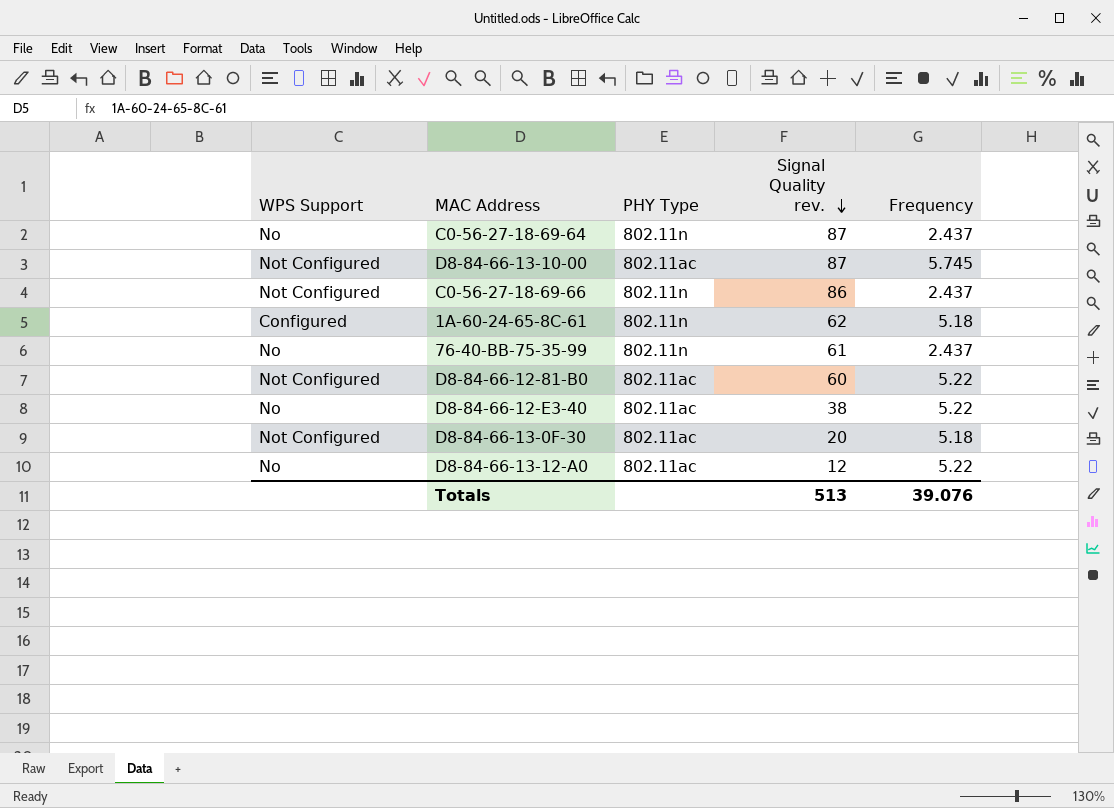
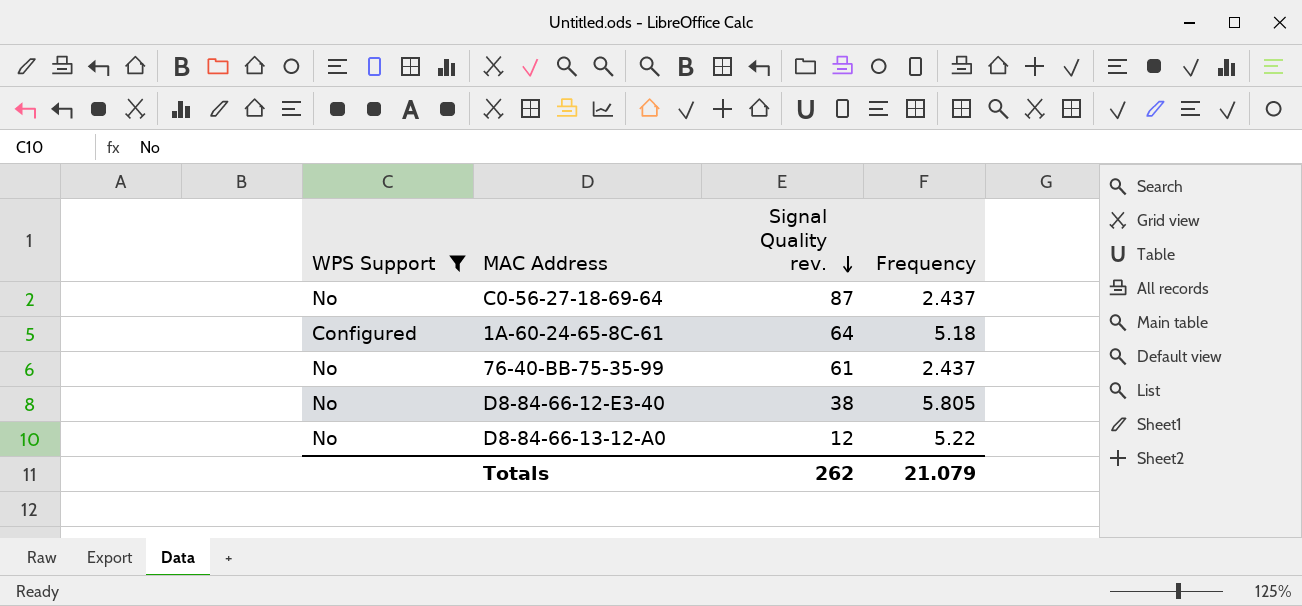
filter: none -> WPS Support != Not Configured
column PHY Type | position: 3 -> none
1A-60-24-65-8C-61 | Signal Quality rev.: 62 -> 64
D8-84-66-12-E3-40 | Frequency: 5.22 -> 5.805
Totals | Signal Quality rev.: 513 -> 262
Totals | Frequency: 39.076 -> 21.079

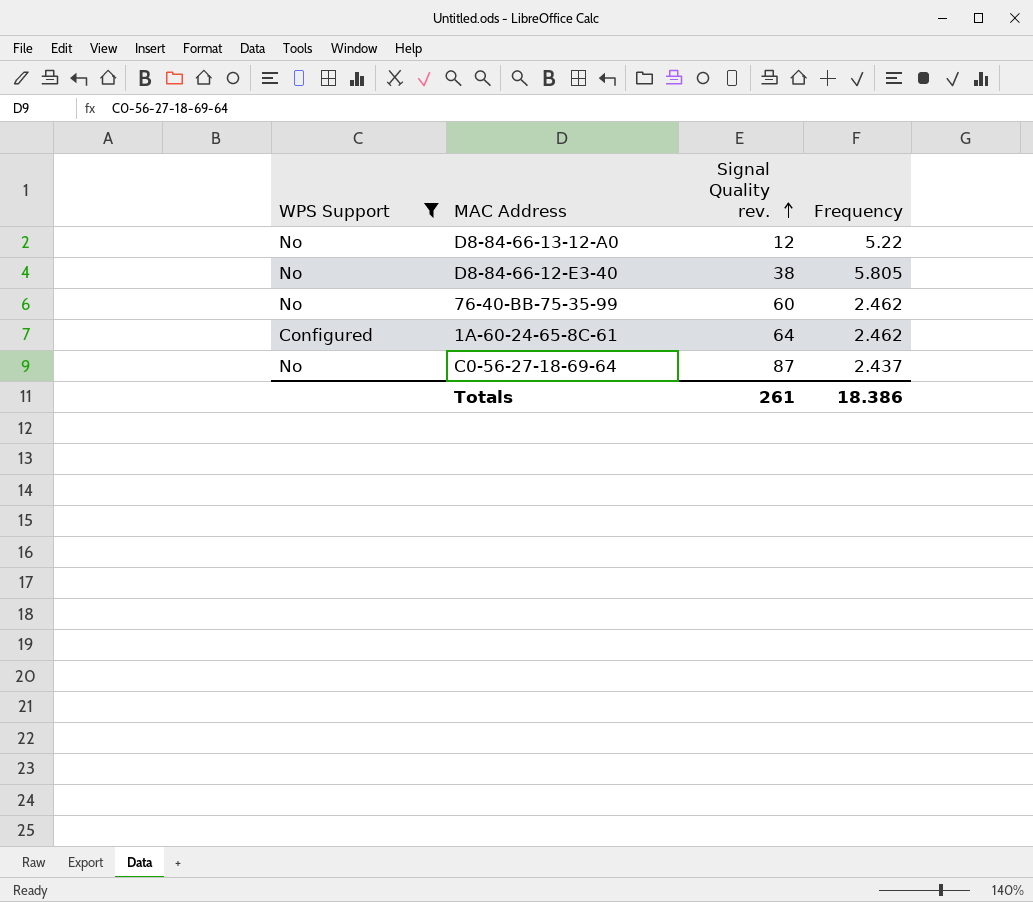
row order: Signal Quality rev. descending -> Signal Quality rev. ascending
76-40-BB-75-35-99 | Signal Quality rev.: 61 -> 60
76-40-BB-75-35-99 | Frequency: 2.437 -> 2.462
1A-60-24-65-8C-61 | Frequency: 5.18 -> 2.462
Totals | Signal Quality rev.: 262 -> 261
Totals | Frequency: 21.079 -> 18.386

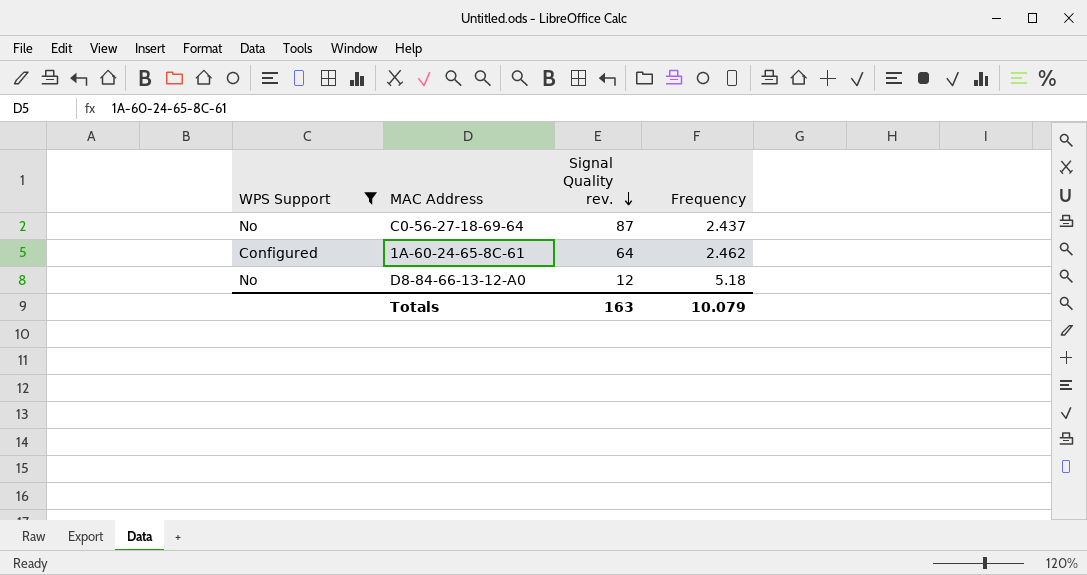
row order: Signal Quality rev. ascending -> Signal Quality rev. descending
row D8-84-66-12-E3-40: No | 38 | 5.805 -> none
row 76-40-BB-75-35-99: No | 60 | 2.462 -> none
D8-84-66-13-12-A0 | Frequency: 5.22 -> 5.18
Totals | Signal Quality rev.: 261 -> 163
Totals | Frequency: 18.386 -> 10.079

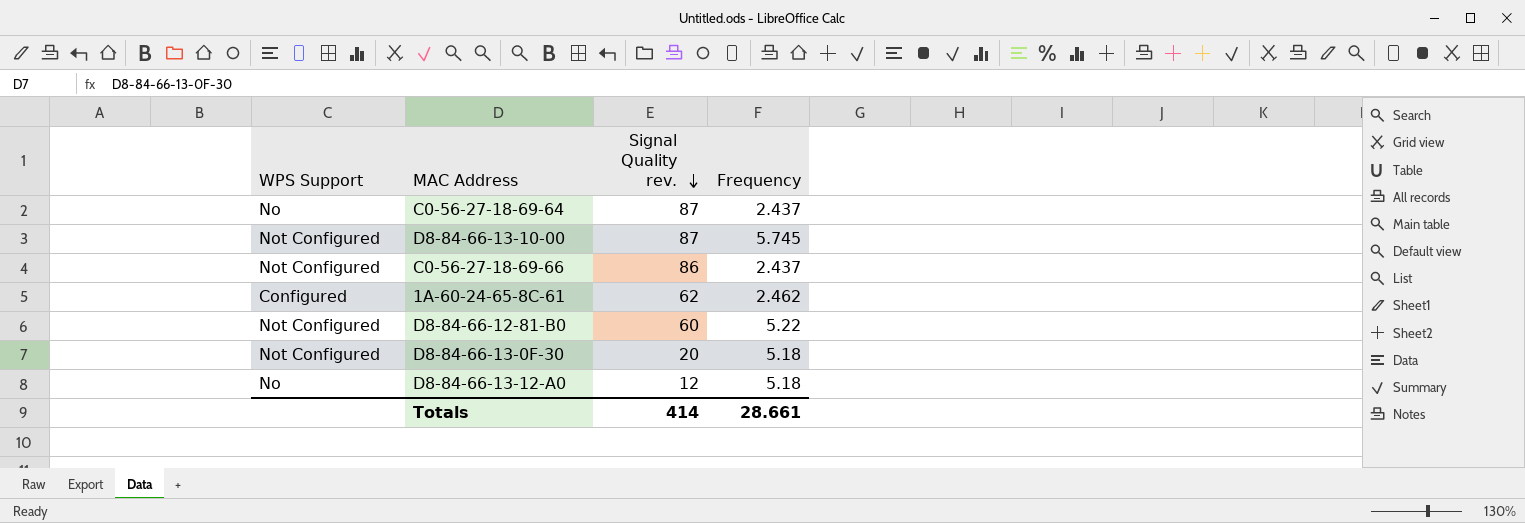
filter: WPS Support != Not Configured -> none
1A-60-24-65-8C-61 | Signal Quality rev.: 64 -> 62
Totals | Signal Quality rev.: 163 -> 414
Totals | Frequency: 10.079 -> 28.661

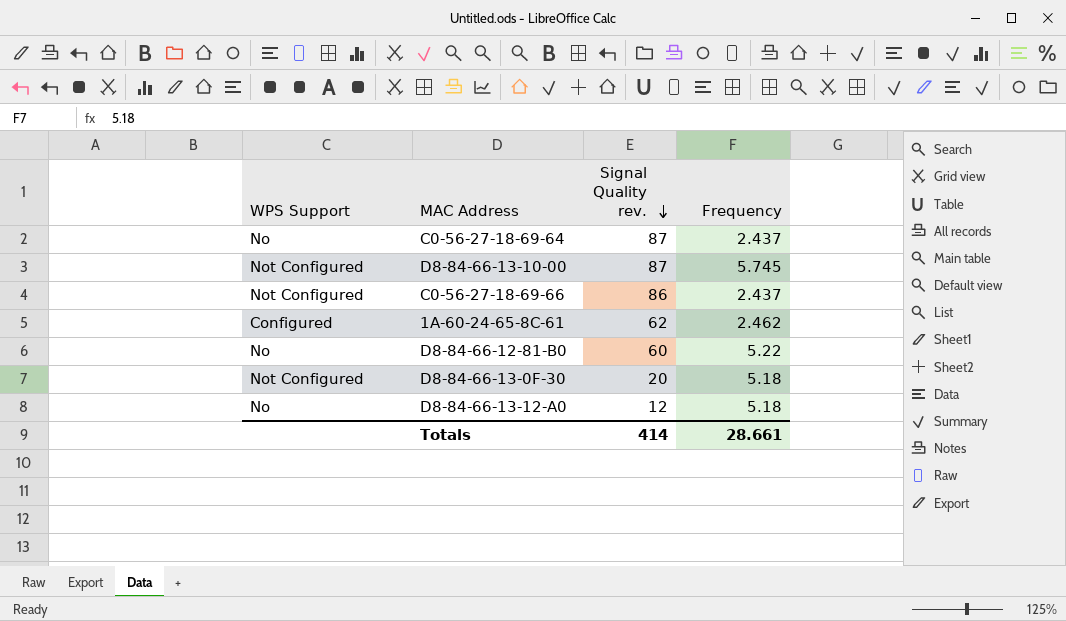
D8-84-66-12-81-B0 | WPS Support: Not Configured -> No

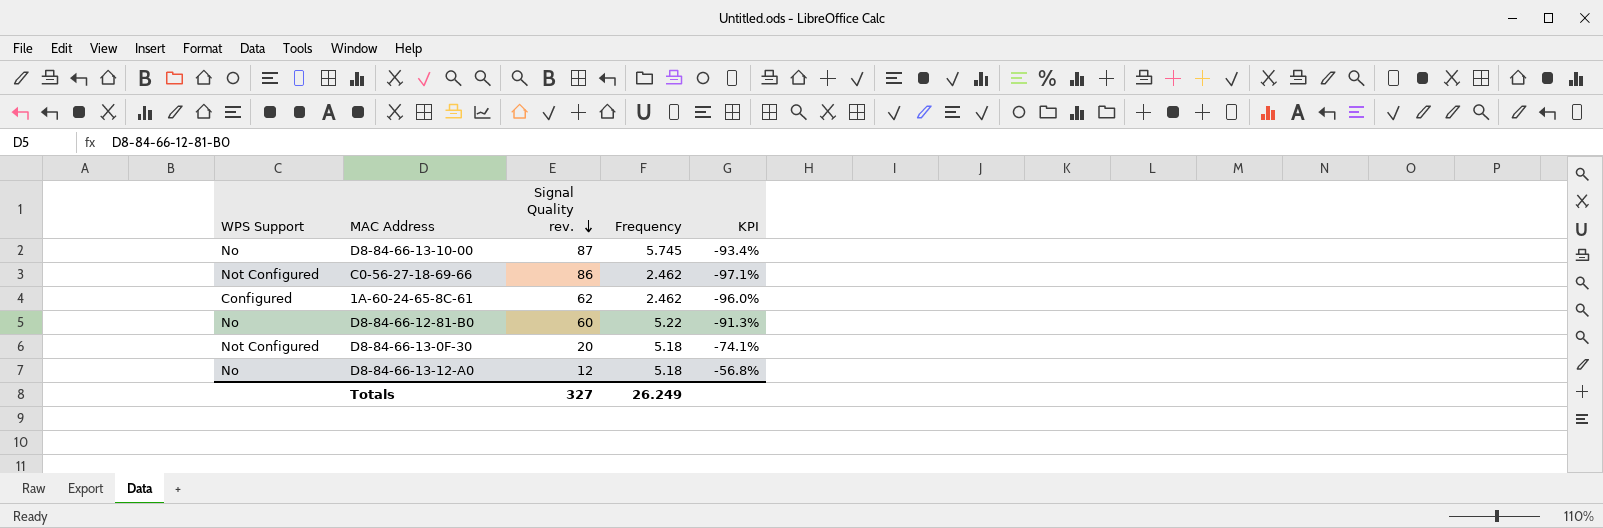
column KPI | formula: none -> ([Frequency] - [Signal Quality rev.]) / [Signal Quality rev.]
row C0-56-27-18-69-64: No | 87 | 2.437 -> none
D8-84-66-13-10-00 | WPS Support: Not Configured -> No
C0-56-27-18-69-66 | Frequency: 2.437 -> 2.462
Totals | Signal Quality rev.: 414 -> 327
Totals | Frequency: 28.661 -> 26.249

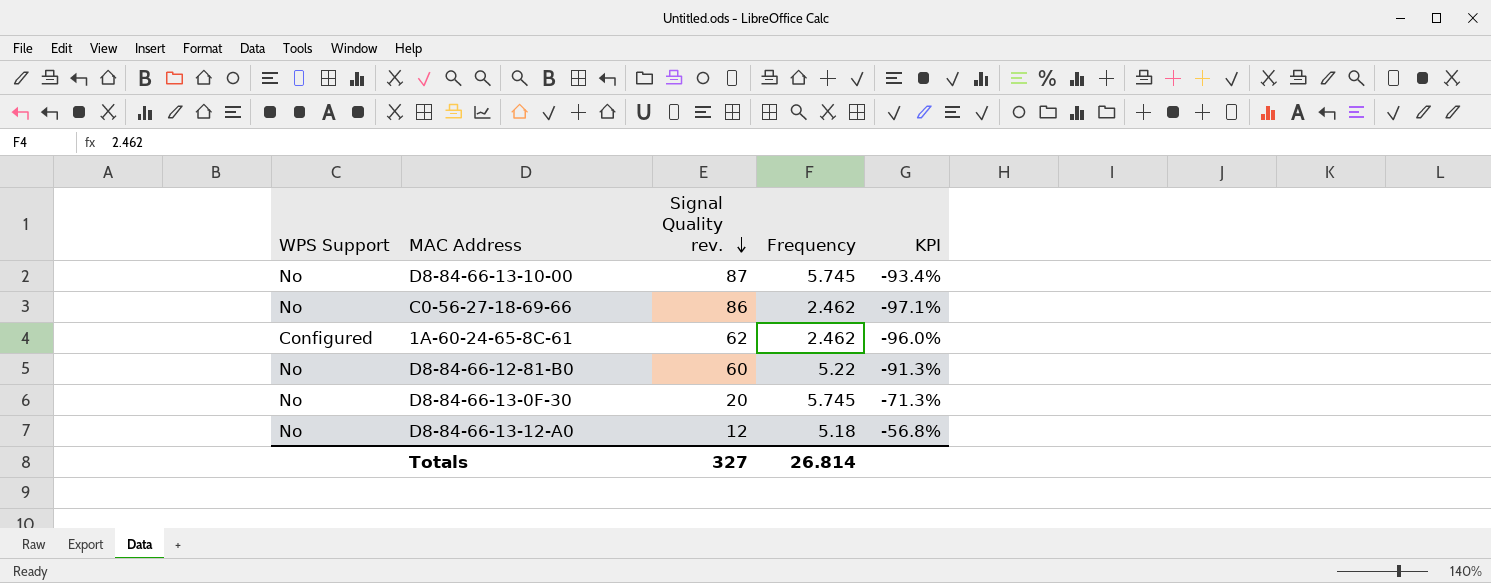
C0-56-27-18-69-66 | WPS Support: Not Configured -> No
D8-84-66-13-0F-30 | WPS Support: Not Configured -> No
D8-84-66-13-0F-30 | Frequency: 5.18 -> 5.745
D8-84-66-13-0F-30 | KPI: -74.1% -> -71.3%
Totals | Frequency: 26.249 -> 26.814

